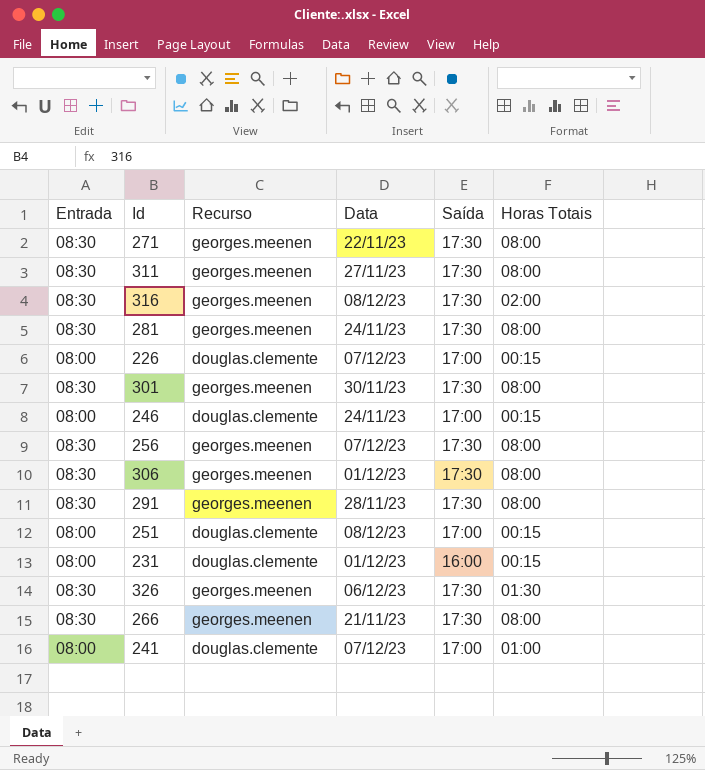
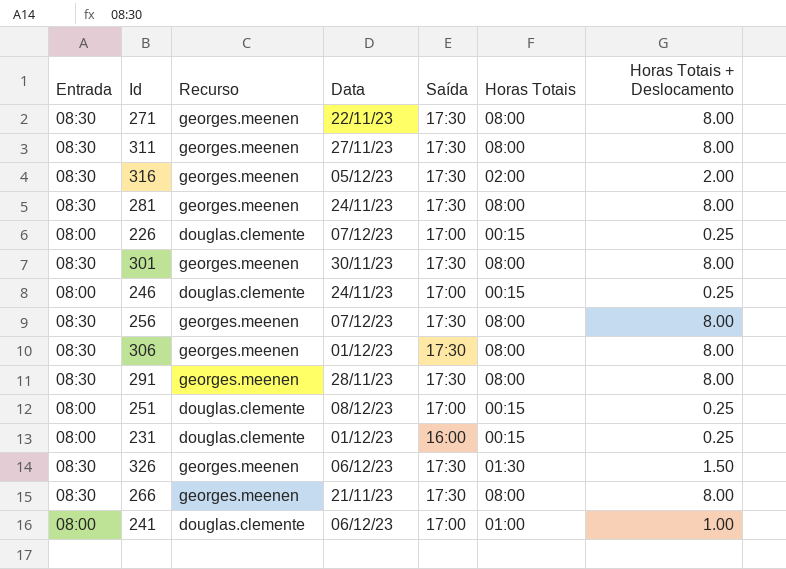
column Horas Totais + Deslocamento | position: none -> 7
316 | Data: 08/12/23 -> 05/12/23
241 | Data: 07/12/23 -> 06/12/23

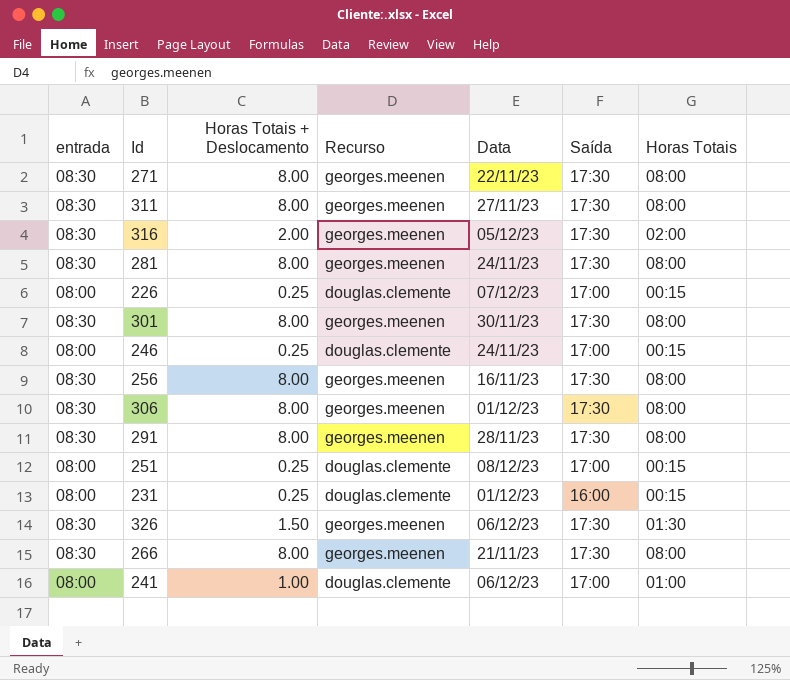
column name: Entrada -> entrada
column Horas Totais + Deslocamento | position: 7 -> 3
256 | Data: 07/12/23 -> 16/11/23

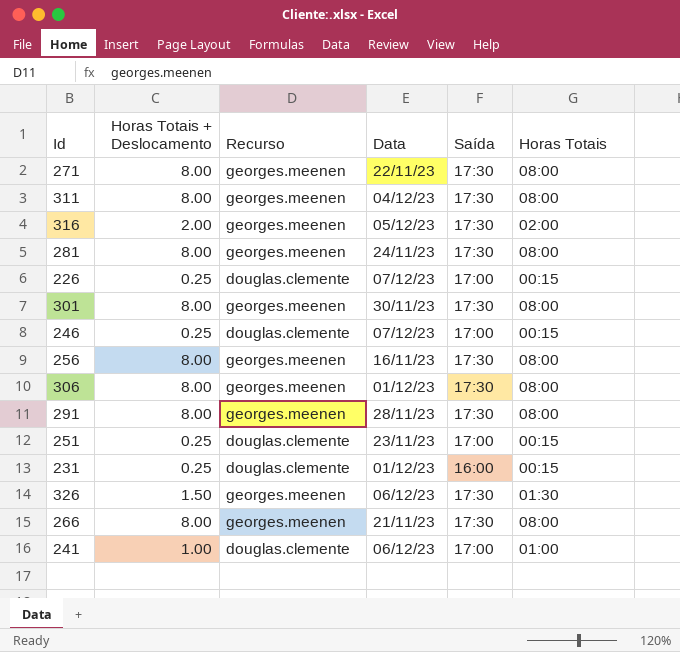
column entrada | position: 1 -> none
311 | Data: 27/11/23 -> 04/12/23
246 | Data: 24/11/23 -> 07/12/23
251 | Data: 08/12/23 -> 23/11/23

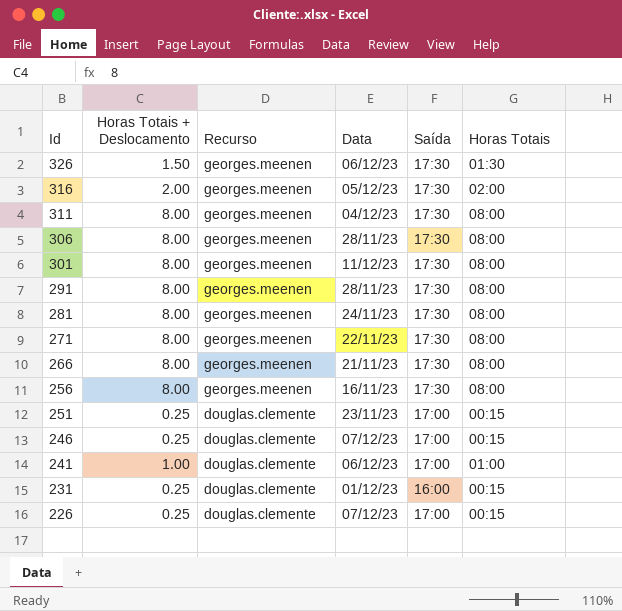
row order: none -> Id descending
306 | Data: 01/12/23 -> 28/11/23
301 | Data: 30/11/23 -> 11/12/23

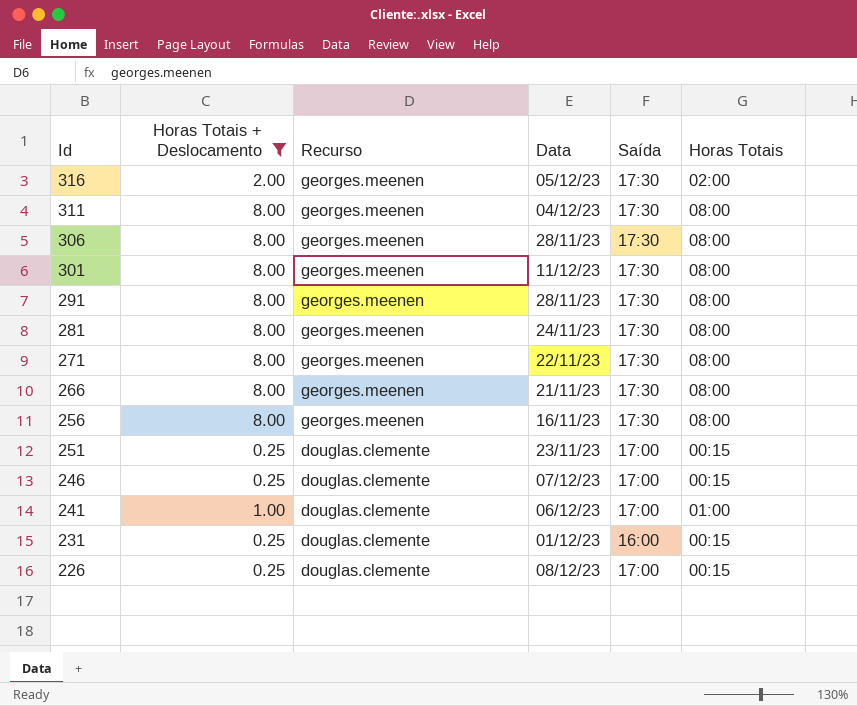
filter: none -> Horas Totais + Deslocamento != 1.50
226 | Data: 07/12/23 -> 08/12/23

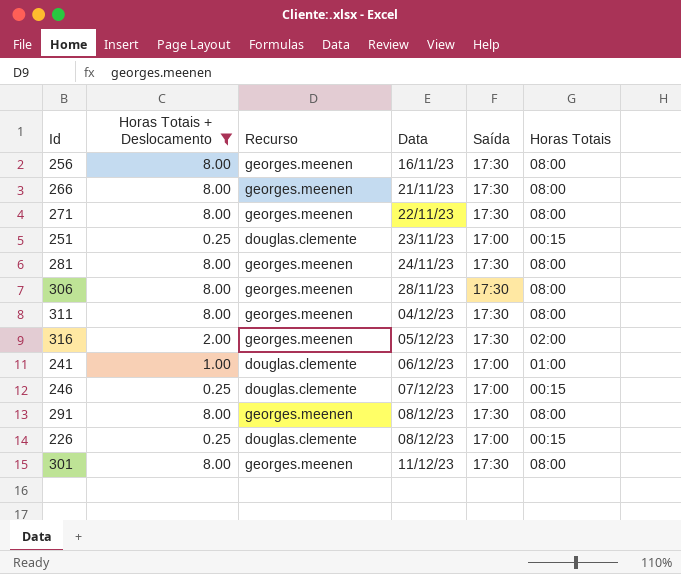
row order: Id descending -> Data ascending
row 231: 0.25 | douglas.clemente | 01/12/23 | 16:00 | 00:15 -> none
291 | Data: 28/11/23 -> 08/12/23

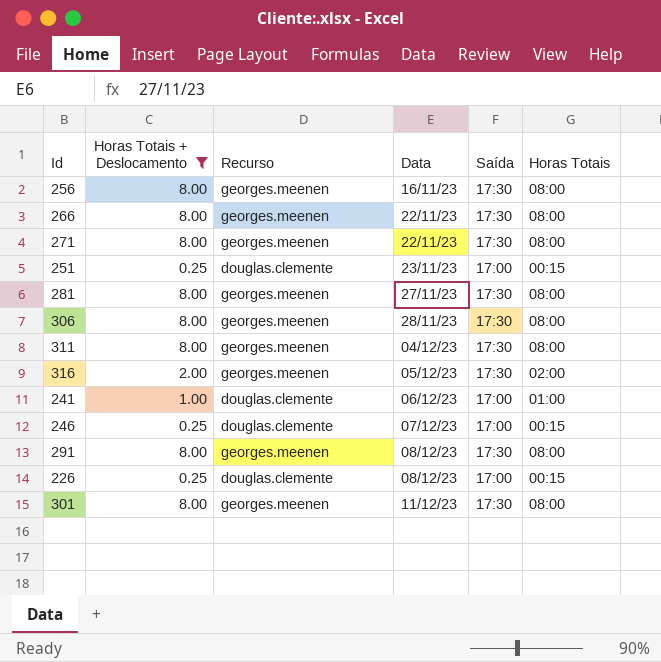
266 | Data: 21/11/23 -> 22/11/23
281 | Data: 24/11/23 -> 27/11/23

